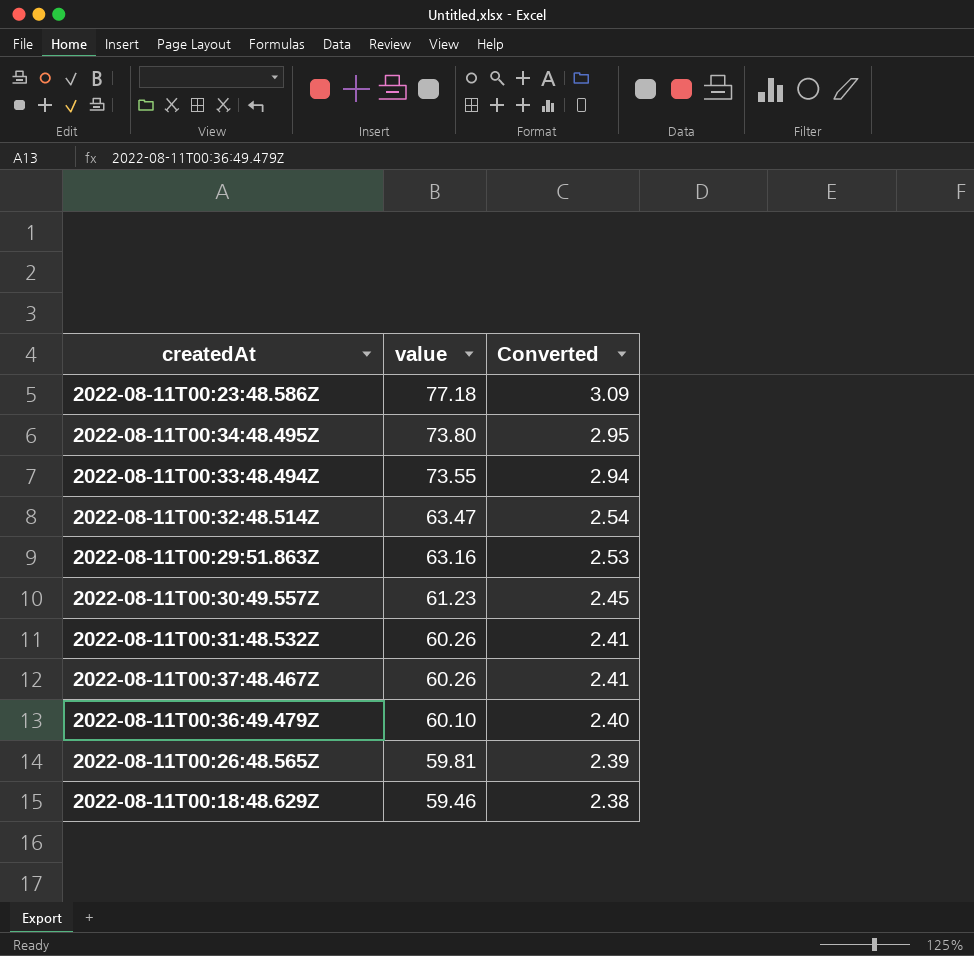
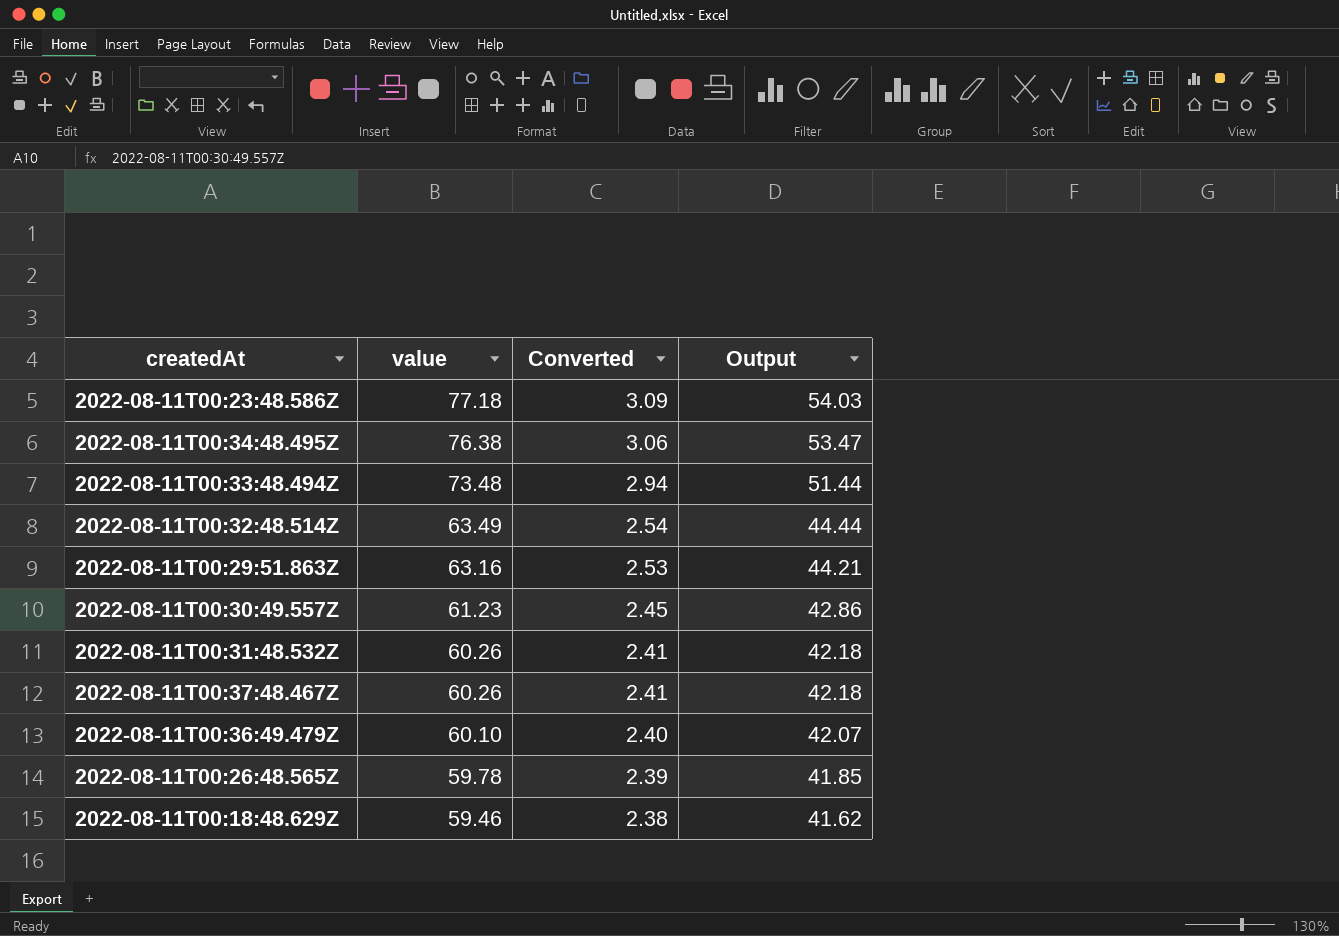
column Output | formula: none -> [value] * 0.7
2022-08-11T00:34:48.495Z | value: 73.80 -> 76.38
2022-08-11T00:34:48.495Z | Converted: 2.95 -> 3.06
2022-08-11T00:33:48.494Z | value: 73.55 -> 73.48
2022-08-11T00:32:48.514Z | value: 63.47 -> 63.49
2022-08-11T00:26:48.565Z | value: 59.81 -> 59.78

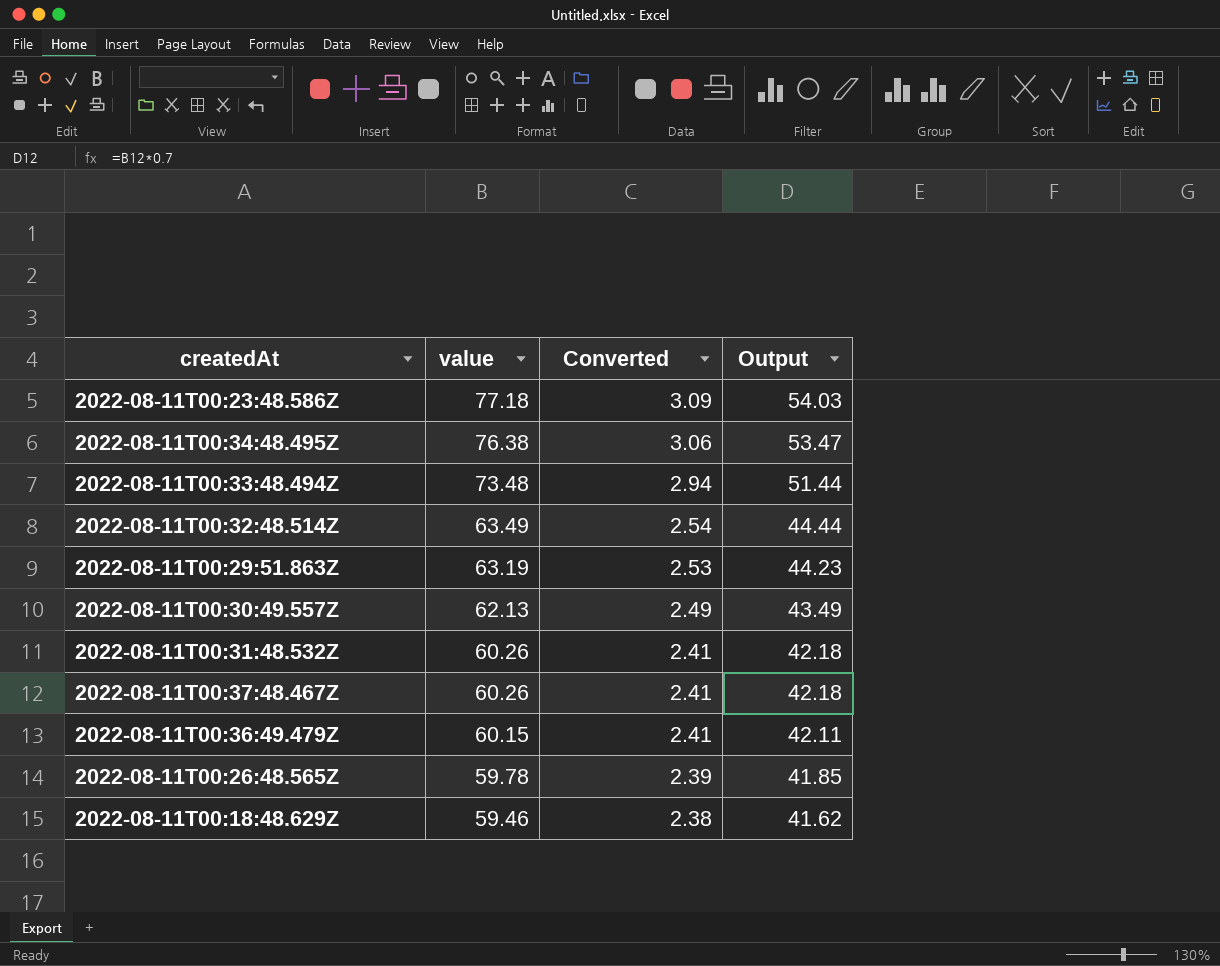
2022-08-11T00:29:51.863Z | value: 63.16 -> 63.19
2022-08-11T00:29:51.863Z | Output: 44.21 -> 44.23
2022-08-11T00:30:49.557Z | value: 61.23 -> 62.13
2022-08-11T00:30:49.557Z | Converted: 2.45 -> 2.49
2022-08-11T00:30:49.557Z | Output: 42.86 -> 43.49
2022-08-11T00:36:49.479Z | value: 60.10 -> 60.15
2022-08-11T00:36:49.479Z | Converted: 2.40 -> 2.41
2022-08-11T00:36:49.479Z | Output: 42.07 -> 42.11

